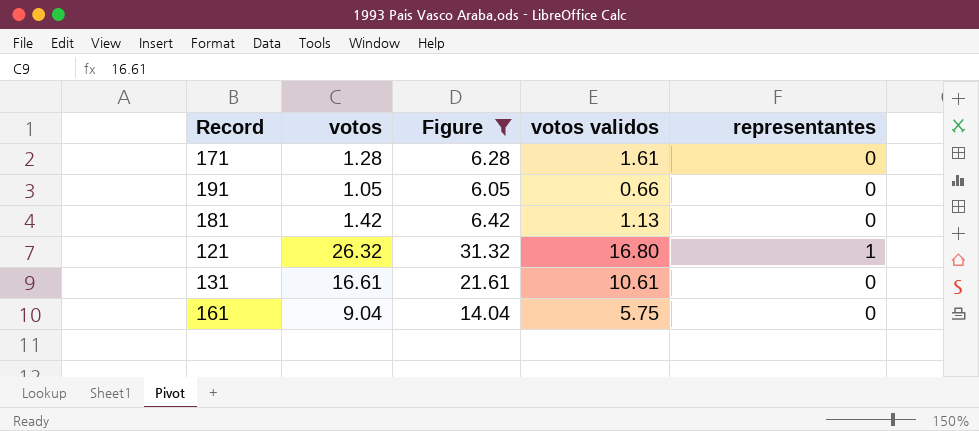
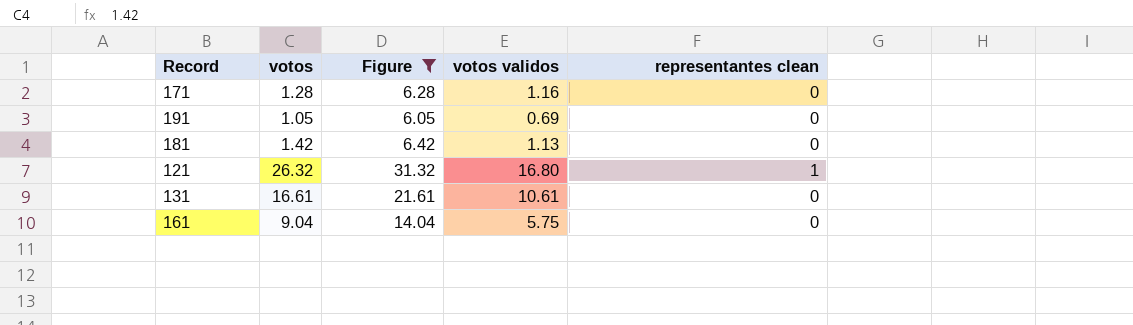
column name: representantes -> representantes clean
171 | votos validos: 1.61 -> 1.16
191 | votos validos: 0.66 -> 0.69

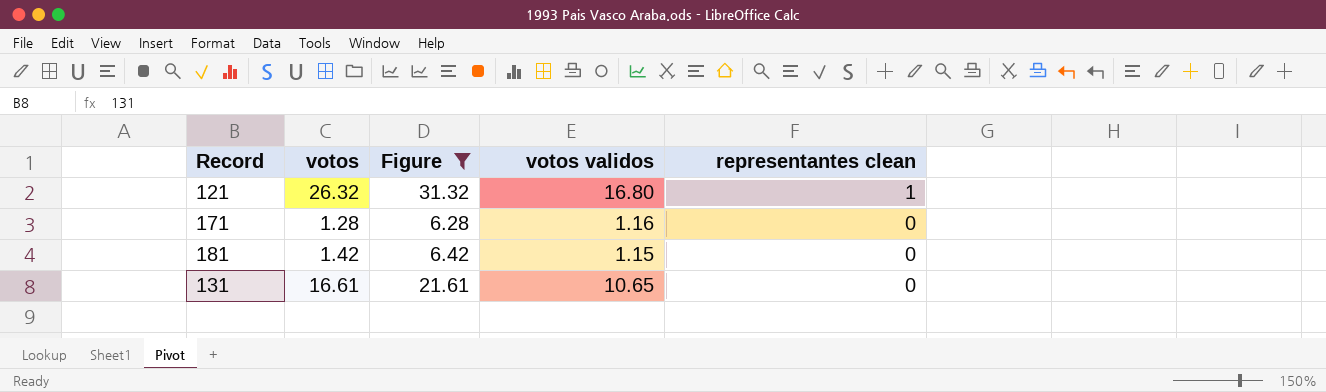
row order: none -> representantes clean descending
row 191: 1.05 | 6.05 | 0.69 | 0 -> none
row 161: 9.04 | 14.04 | 5.75 | 0 -> none
181 | votos validos: 1.13 -> 1.15
131 | votos validos: 10.61 -> 10.65

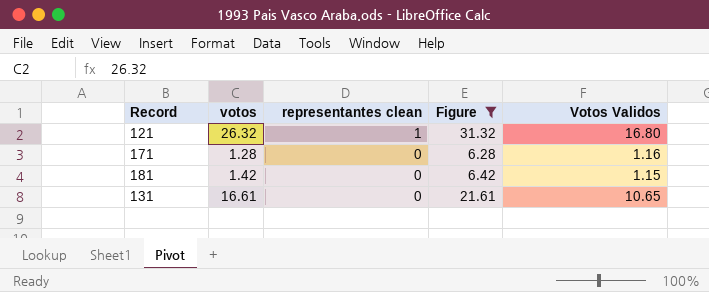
column representantes clean | position: 5 -> 3
column name: votos validos -> Votos Validos

